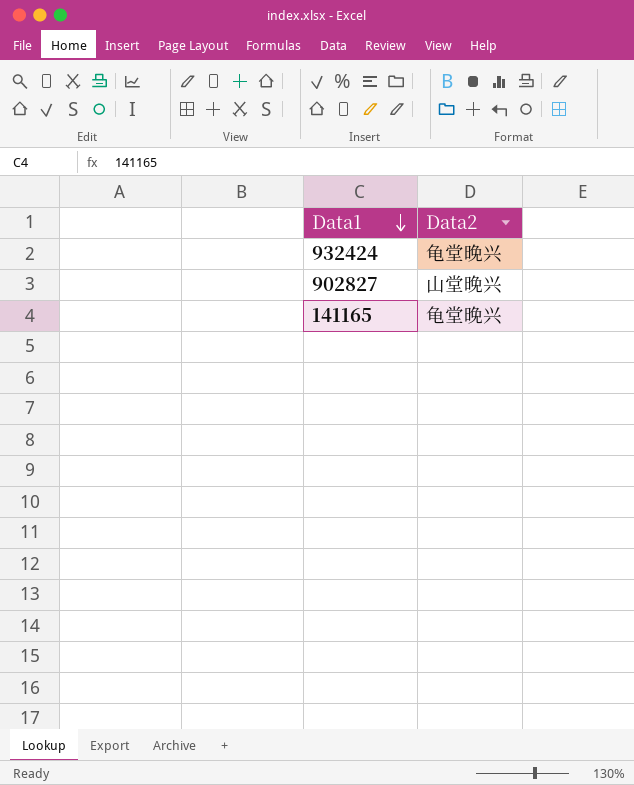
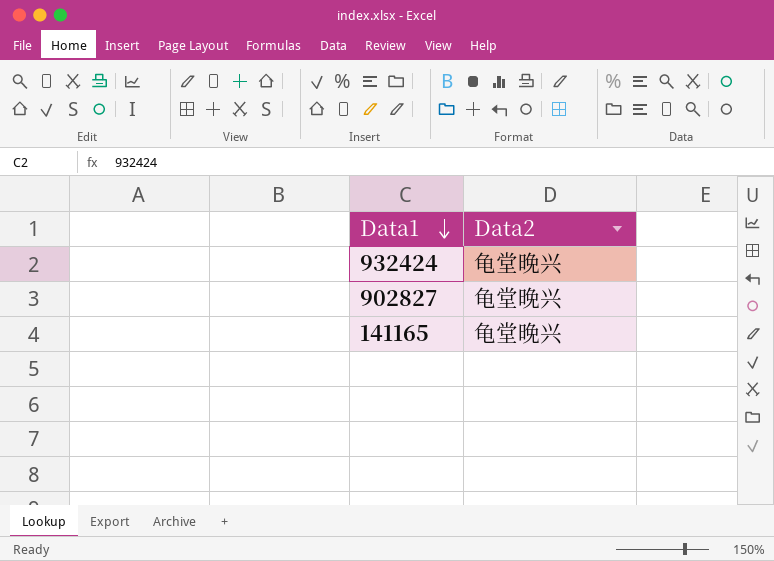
902827 | Data2: 山堂晚兴 -> 龟堂晚兴

